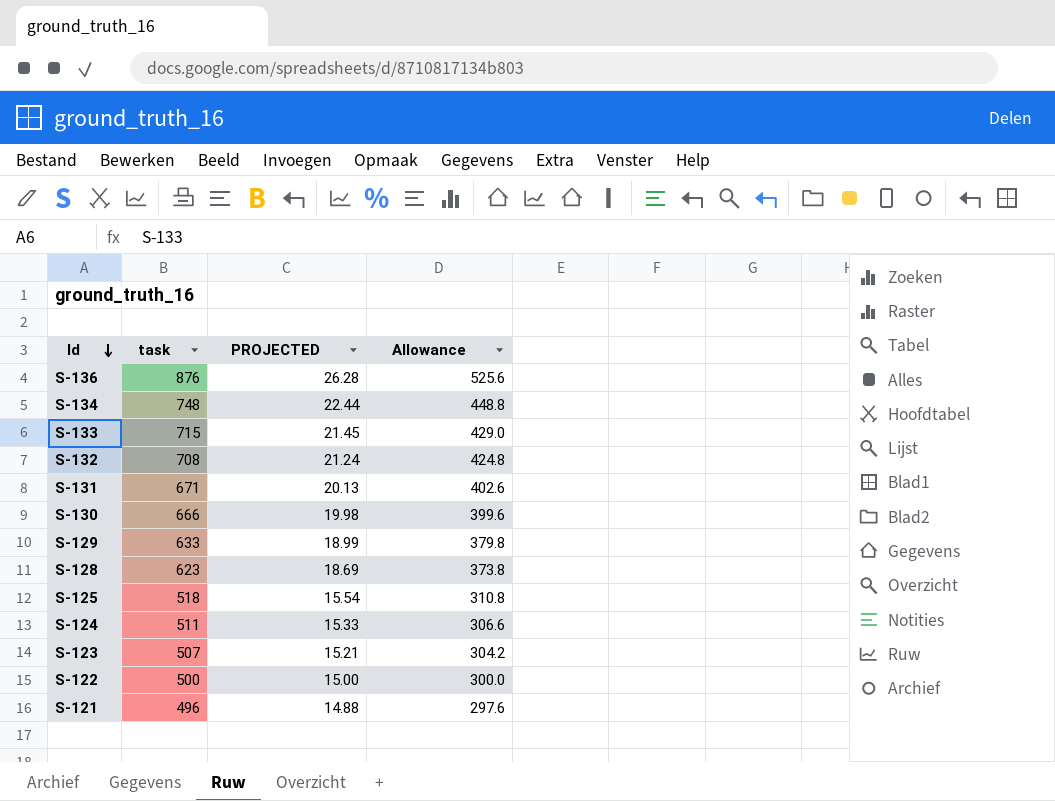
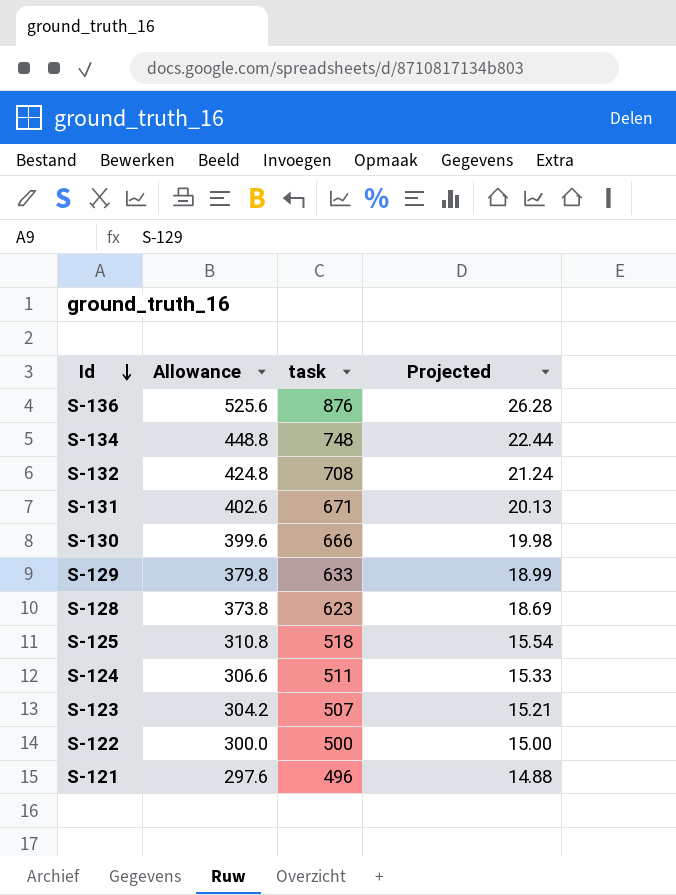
column Allowance | position: 4 -> 2
column name: PROJECTED -> Projected
row S-133: 715 | 21.45 | 429.0 -> none

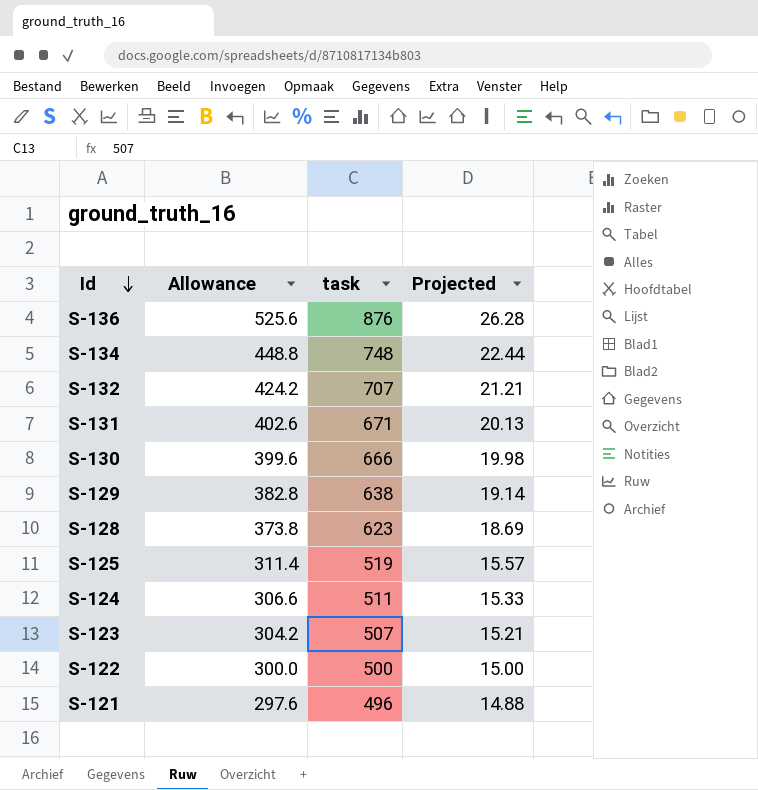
S-132 | Allowance: 424.8 -> 424.2
S-132 | task: 708 -> 707
S-132 | Projected: 21.24 -> 21.21
S-129 | Allowance: 379.8 -> 382.8
S-129 | task: 633 -> 638
S-129 | Projected: 18.99 -> 19.14
S-125 | Allowance: 310.8 -> 311.4
S-125 | task: 518 -> 519
S-125 | Projected: 15.54 -> 15.57

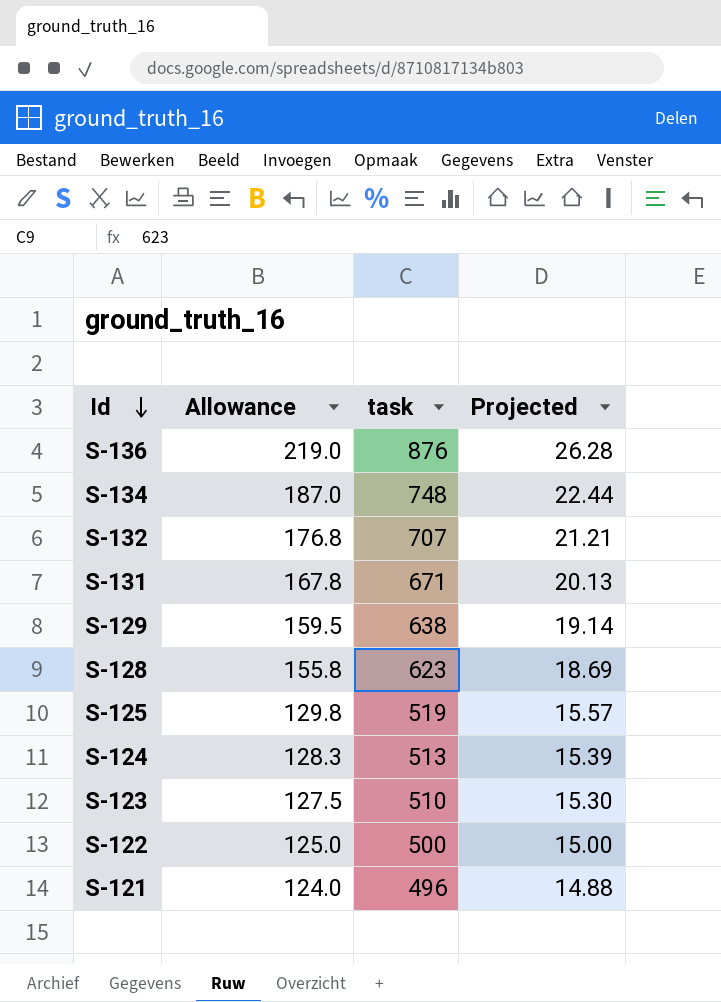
column Allowance | formula: [task] * 0.6 -> [task] * 0.25
row S-130: 399.6 | 666 | 19.98 -> none
S-124 | task: 511 -> 513
S-124 | Projected: 15.33 -> 15.39
S-123 | task: 507 -> 510
S-123 | Projected: 15.21 -> 15.30

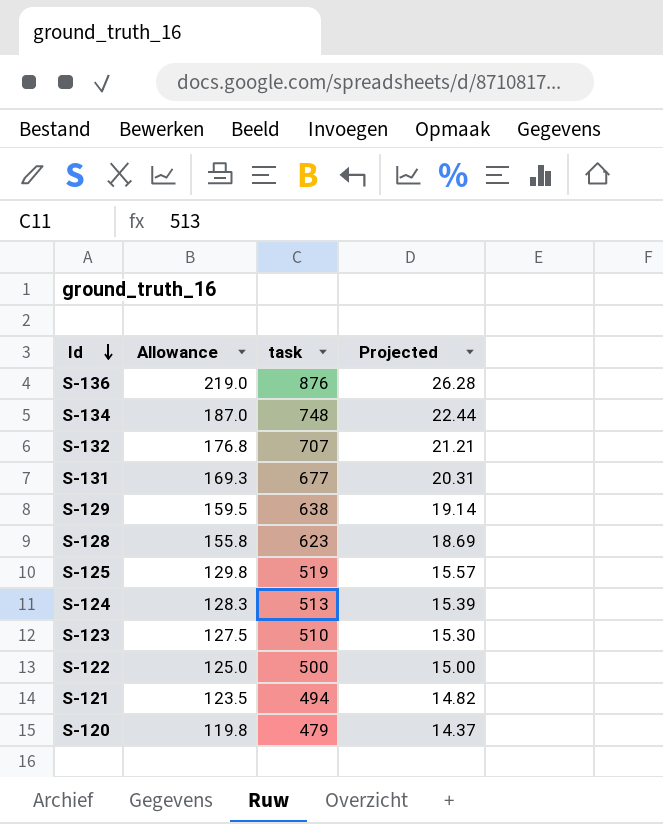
S-131 | Allowance: 167.8 -> 169.3
S-131 | task: 671 -> 677
S-131 | Projected: 20.13 -> 20.31
S-121 | Allowance: 124.0 -> 123.5
S-121 | task: 496 -> 494
S-121 | Projected: 14.88 -> 14.82
row S-120: none -> 119.8 | 479 | 14.37

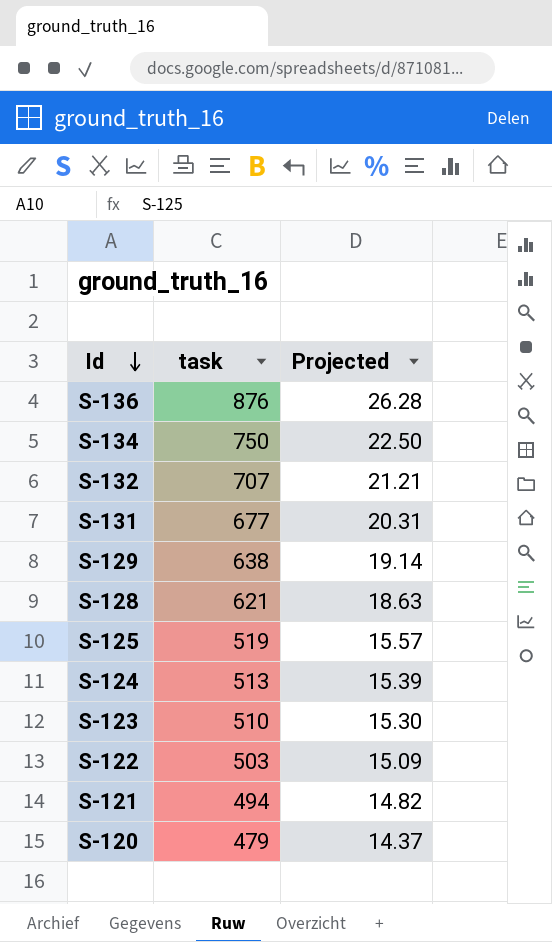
column Allowance | formula: [task] * 0.25 -> none
S-134 | task: 748 -> 750
S-134 | Projected: 22.44 -> 22.50
S-128 | task: 623 -> 621
S-128 | Projected: 18.69 -> 18.63
S-122 | task: 500 -> 503
S-122 | Projected: 15.00 -> 15.09

